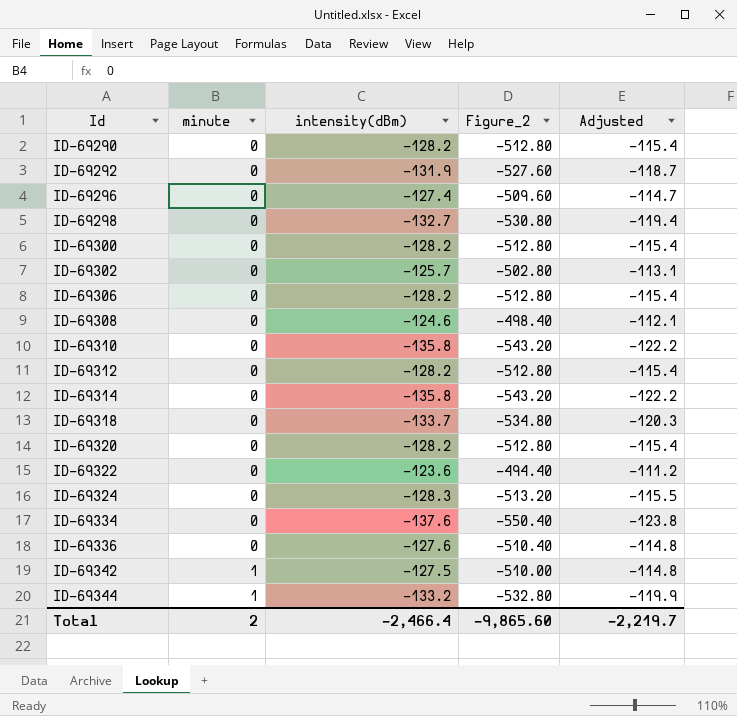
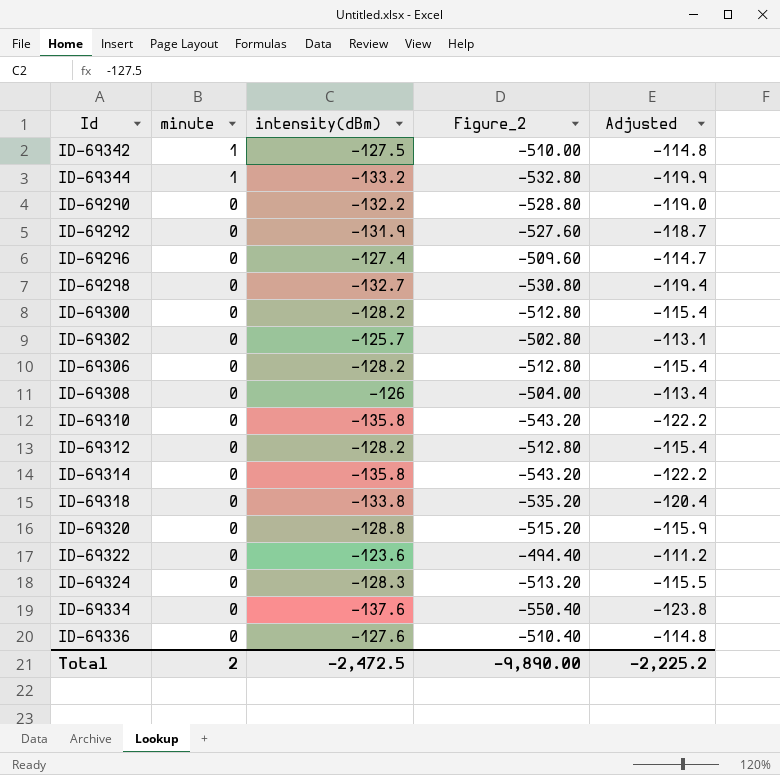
row order: Id ascending -> minute descending
ID-69290 | intensity(dBm): -128.2 -> -132.2
ID-69290 | Figure_2: -512.80 -> -528.80
ID-69290 | Adjusted: -115.4 -> -119.0
ID-69308 | intensity(dBm): -124.6 -> -126
ID-69308 | Figure_2: -498.40 -> -504.00
ID-69308 | Adjusted: -112.1 -> -113.4
ID-69318 | intensity(dBm): -133.7 -> -133.8
ID-69318 | Figure_2: -534.80 -> -535.20
ID-69318 | Adjusted: -120.3 -> -120.4
ID-69320 | intensity(dBm): -128.2 -> -128.8
ID-69320 | Figure_2: -512.80 -> -515.20
ID-69320 | Adjusted: -115.4 -> -115.9
Total | intensity(dBm): -2,466.4 -> -2,472.5
Total | Figure_2: -9,865.60 -> -9,890.00
Total | Adjusted: -2,219.7 -> -2,225.2

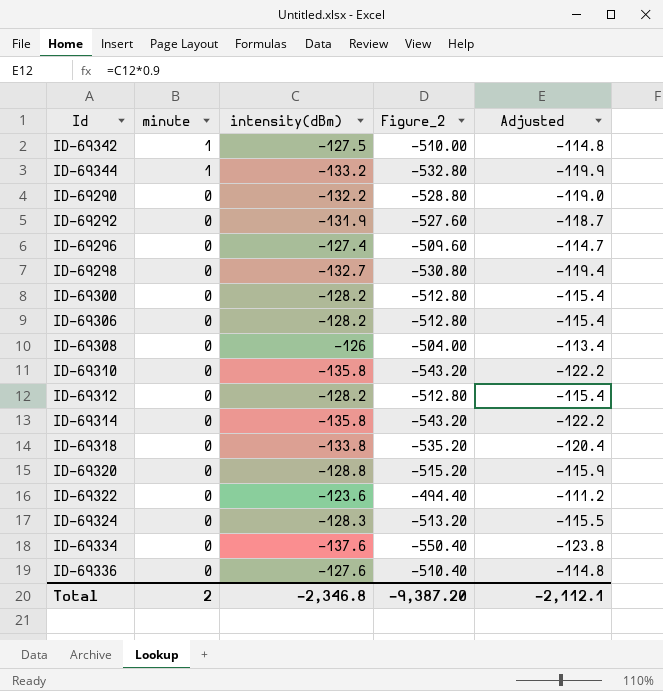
row ID-69302: 0 | -125.7 | -502.80 | -113.1 -> none
Total | intensity(dBm): -2,472.5 -> -2,346.8
Total | Figure_2: -9,890.00 -> -9,387.20
Total | Adjusted: -2,225.2 -> -2,112.1

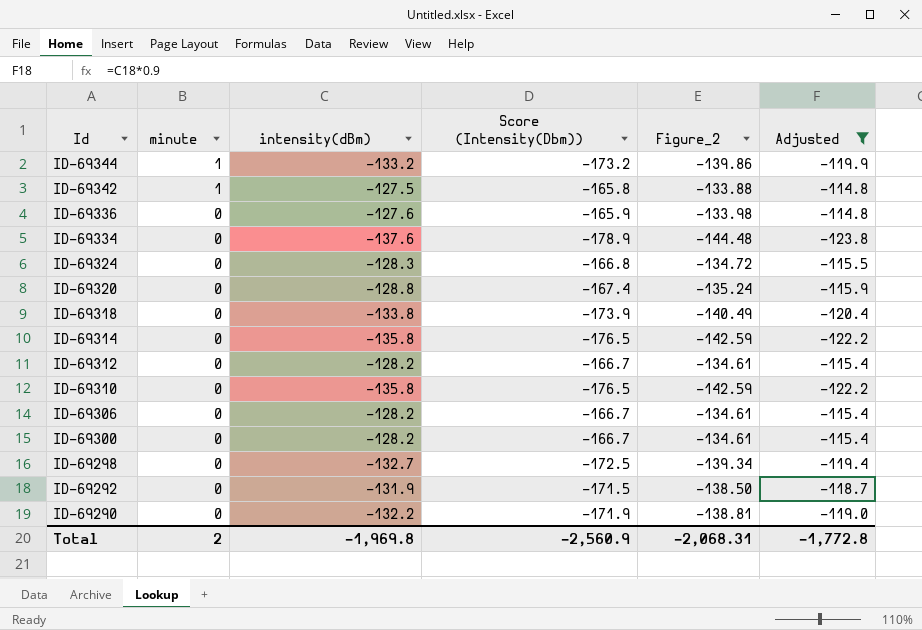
filter: none -> Adjusted <= -114.8
row order: minute descending -> Id descending
column Score (Intensity(Dbm)) | formula: none -> [intensity(dBm)] * 1.3
column Figure_2 | formula: [intensity(dBm)] * 4 -> [intensity(dBm)] * 1.05
Total | intensity(dBm): -2,346.8 -> -1,969.8
Total | Figure_2: -9,387.20 -> -2,068.31
Total | Adjusted: -2,112.1 -> -1,772.8

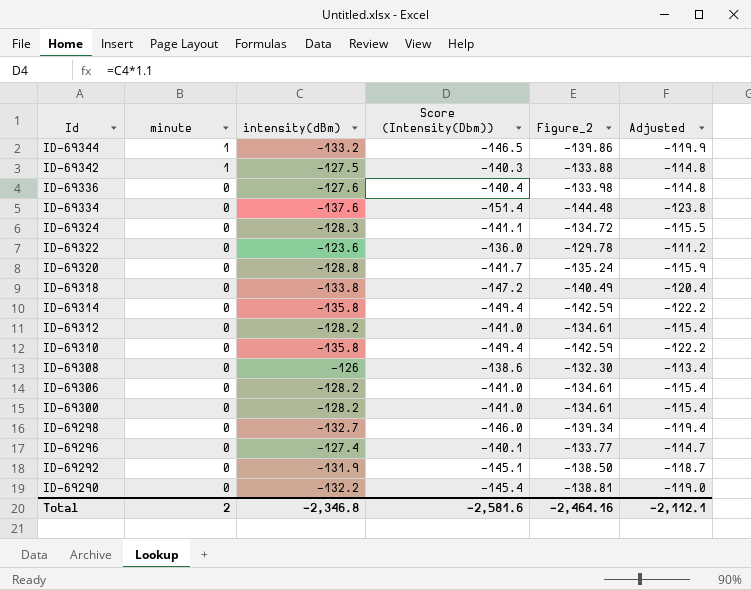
filter: Adjusted <= -114.8 -> none
column Score (Intensity(Dbm)) | formula: [intensity(dBm)] * 1.3 -> [intensity(dBm)] * 1.1
Total | intensity(dBm): -1,969.8 -> -2,346.8
Total | Score (Intensity(Dbm)): -2,560.9 -> -2,581.6
Total | Figure_2: -2,068.31 -> -2,464.16
Total | Adjusted: -1,772.8 -> -2,112.1

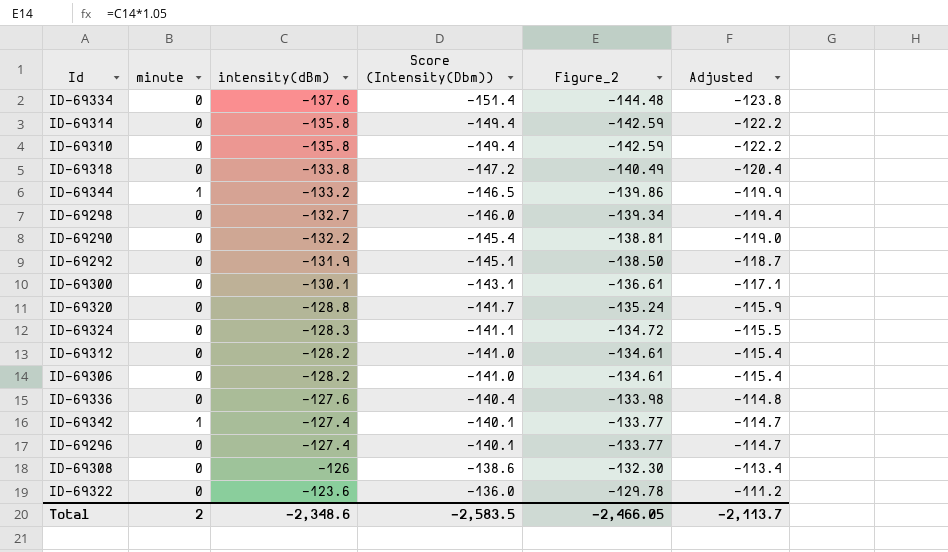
row order: Id descending -> intensity(dBm) ascending
ID-69300 | intensity(dBm): -128.2 -> -130.1
ID-69300 | Score (Intensity(Dbm)): -141.0 -> -143.1
ID-69300 | Figure_2: -134.61 -> -136.61
ID-69300 | Adjusted: -115.4 -> -117.1
ID-69342 | intensity(dBm): -127.5 -> -127.4
ID-69342 | Score (Intensity(Dbm)): -140.3 -> -140.1
ID-69342 | Figure_2: -133.88 -> -133.77
ID-69342 | Adjusted: -114.8 -> -114.7
Total | intensity(dBm): -2,346.8 -> -2,348.6
Total | Score (Intensity(Dbm)): -2,581.6 -> -2,583.5
Total | Figure_2: -2,464.16 -> -2,466.05
Total | Adjusted: -2,112.1 -> -2,113.7

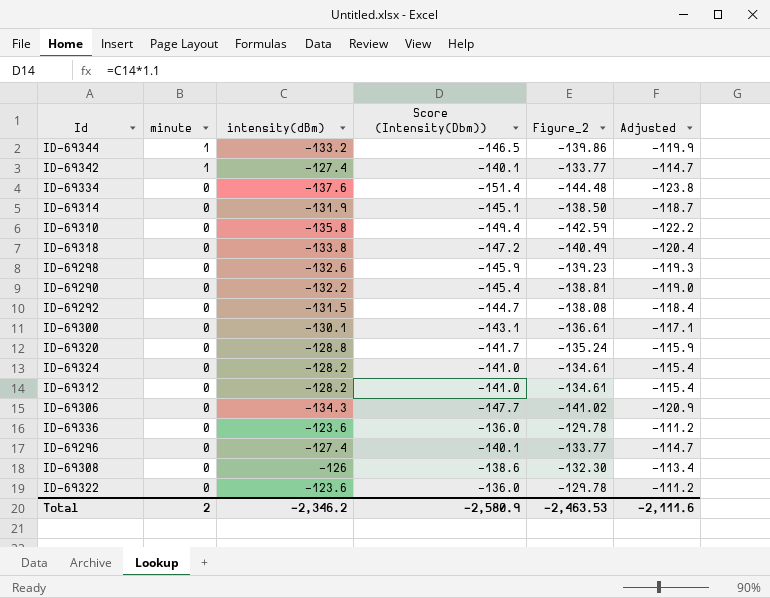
row order: intensity(dBm) ascending -> minute descending
ID-69314 | intensity(dBm): -135.8 -> -131.9
ID-69314 | Score (Intensity(Dbm)): -149.4 -> -145.1
ID-69314 | Figure_2: -142.59 -> -138.50
ID-69314 | Adjusted: -122.2 -> -118.7
ID-69298 | intensity(dBm): -132.7 -> -132.6
ID-69298 | Score (Intensity(Dbm)): -146.0 -> -145.9
ID-69298 | Figure_2: -139.34 -> -139.23
ID-69298 | Adjusted: -119.4 -> -119.3
ID-69292 | intensity(dBm): -131.9 -> -131.5
ID-69292 | Score (Intensity(Dbm)): -145.1 -> -144.7
ID-69292 | Figure_2: -138.50 -> -138.08
ID-69292 | Adjusted: -118.7 -> -118.4
ID-69324 | intensity(dBm): -128.3 -> -128.2
ID-69324 | Score (Intensity(Dbm)): -141.1 -> -141.0
ID-69324 | Figure_2: -134.72 -> -134.61
ID-69324 | Adjusted: -115.5 -> -115.4
ID-69306 | intensity(dBm): -128.2 -> -134.3
ID-69306 | Score (Intensity(Dbm)): -141.0 -> -147.7
ID-69306 | Figure_2: -134.61 -> -141.02
ID-69306 | Adjusted: -115.4 -> -120.9
ID-69336 | intensity(dBm): -127.6 -> -123.6
ID-69336 | Score (Intensity(Dbm)): -140.4 -> -136.0
ID-69336 | Figure_2: -133.98 -> -129.78
ID-69336 | Adjusted: -114.8 -> -111.2
Total | intensity(dBm): -2,348.6 -> -2,346.2
Total | Score (Intensity(Dbm)): -2,583.5 -> -2,580.9
Total | Figure_2: -2,466.05 -> -2,463.53
Total | Adjusted: -2,113.7 -> -2,111.6

